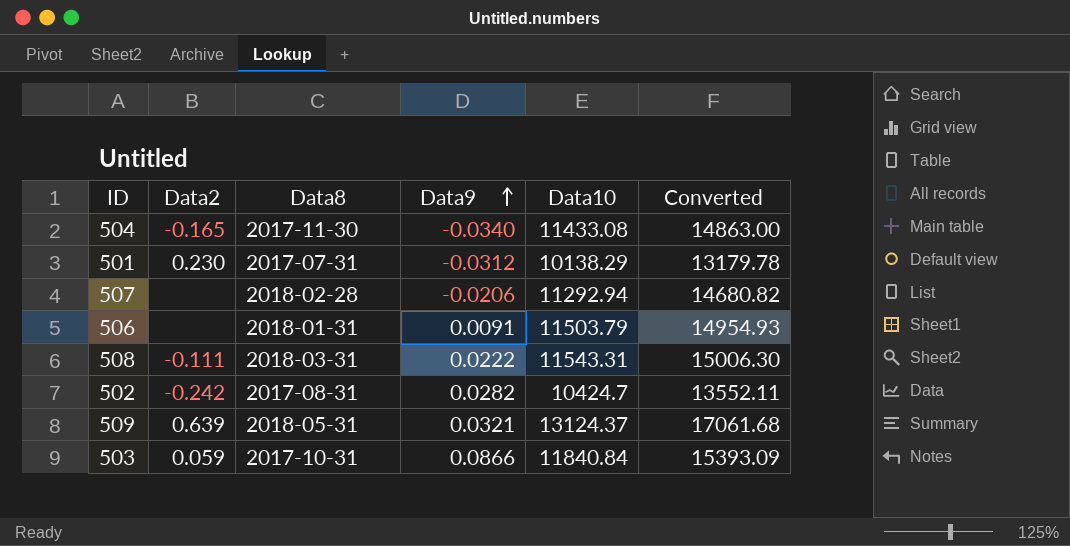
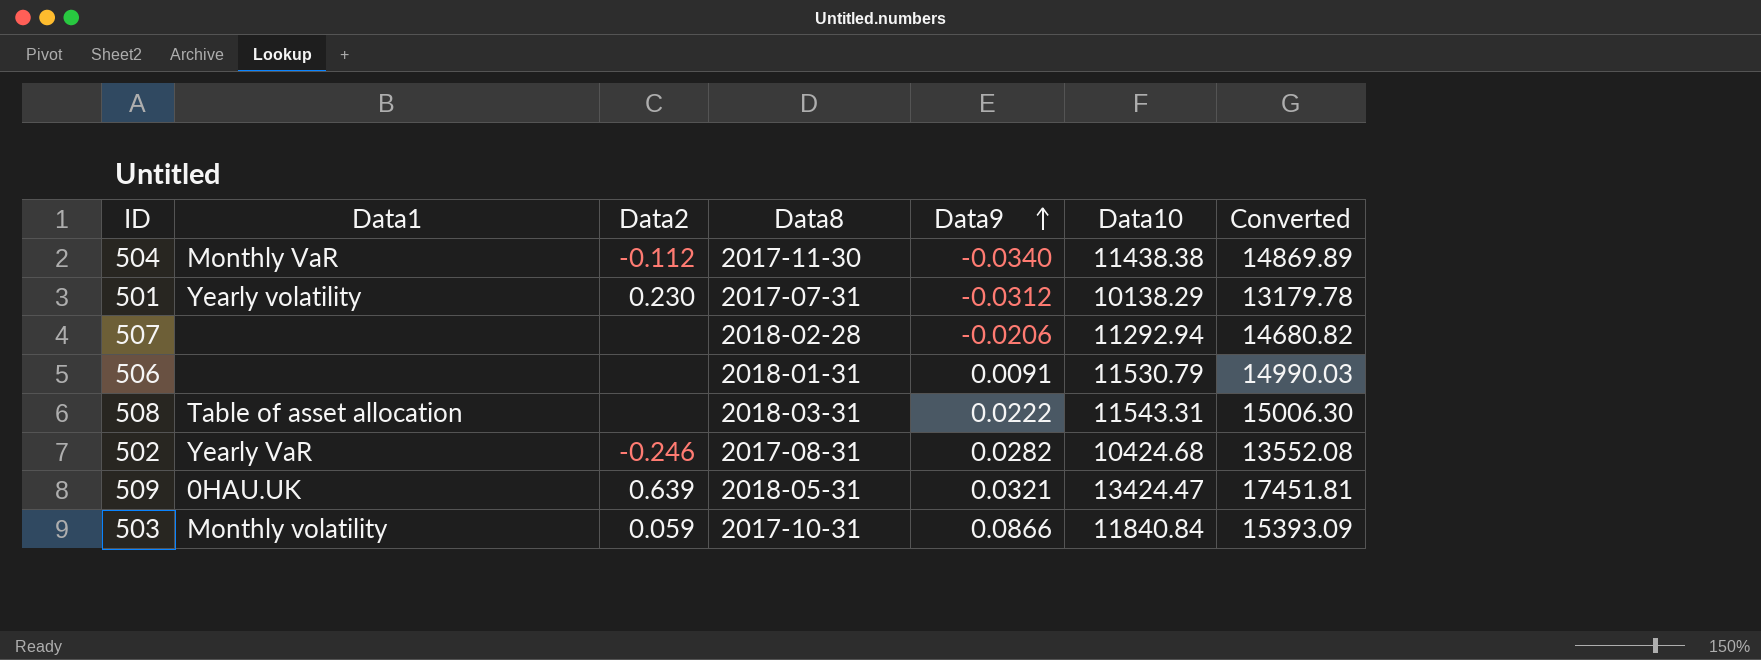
column Data1 | position: none -> 2
504 | Data2: -0.165 -> -0.112
504 | Data10: 11433.08 -> 11438.38
504 | Converted: 14863.00 -> 14869.89
506 | Data10: 11503.79 -> 11530.79
506 | Converted: 14954.93 -> 14990.03
508 | Data2: -0.111 -> none
502 | Data2: -0.242 -> -0.246
502 | Data10: 10424.7 -> 10424.68
502 | Converted: 13552.11 -> 13552.08
509 | Data10: 13124.37 -> 13424.47
509 | Converted: 17061.68 -> 17451.81

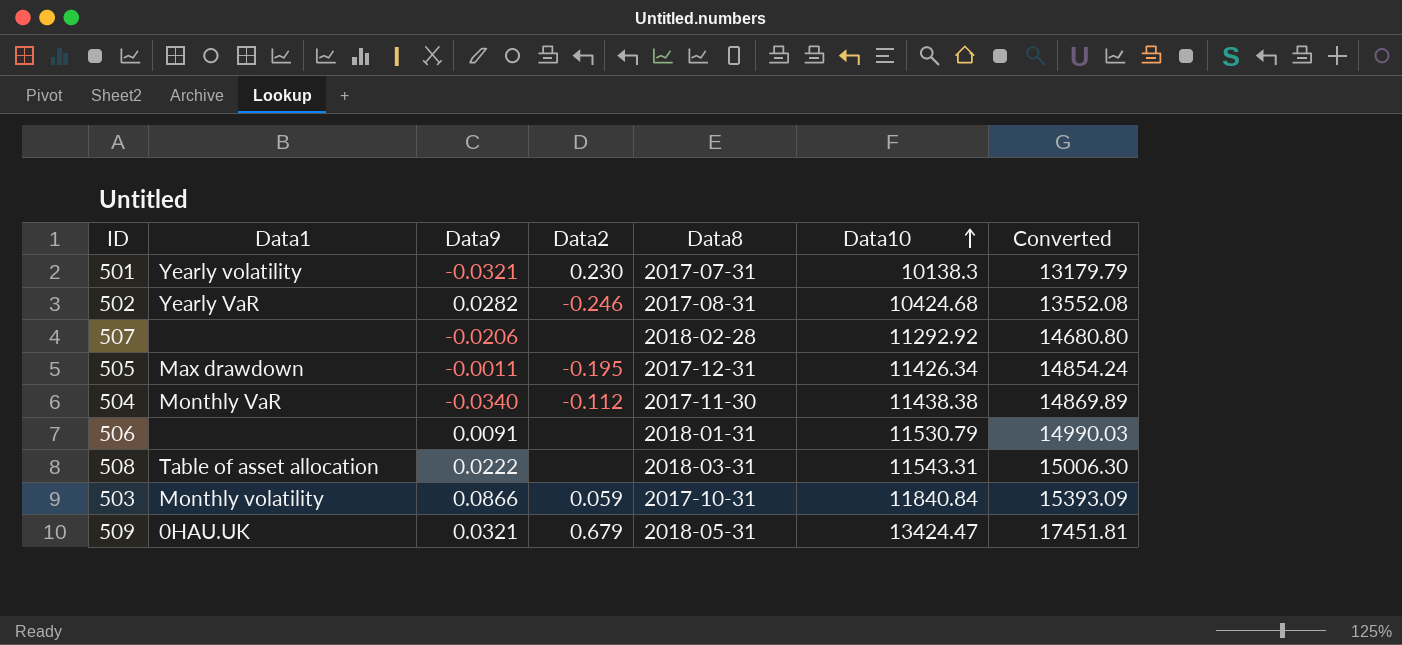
row order: Data9 ascending -> Data10 ascending
column Data9 | position: 5 -> 3
501 | Data9: -0.0312 -> -0.0321
501 | Data10: 10138.29 -> 10138.3
501 | Converted: 13179.78 -> 13179.79
507 | Data10: 11292.94 -> 11292.92
507 | Converted: 14680.82 -> 14680.80
row 505: none -> Max drawdown | -0.0011 | -0.195 | 2017-12-31 | 11426.34 | 14854.24
509 | Data2: 0.639 -> 0.679

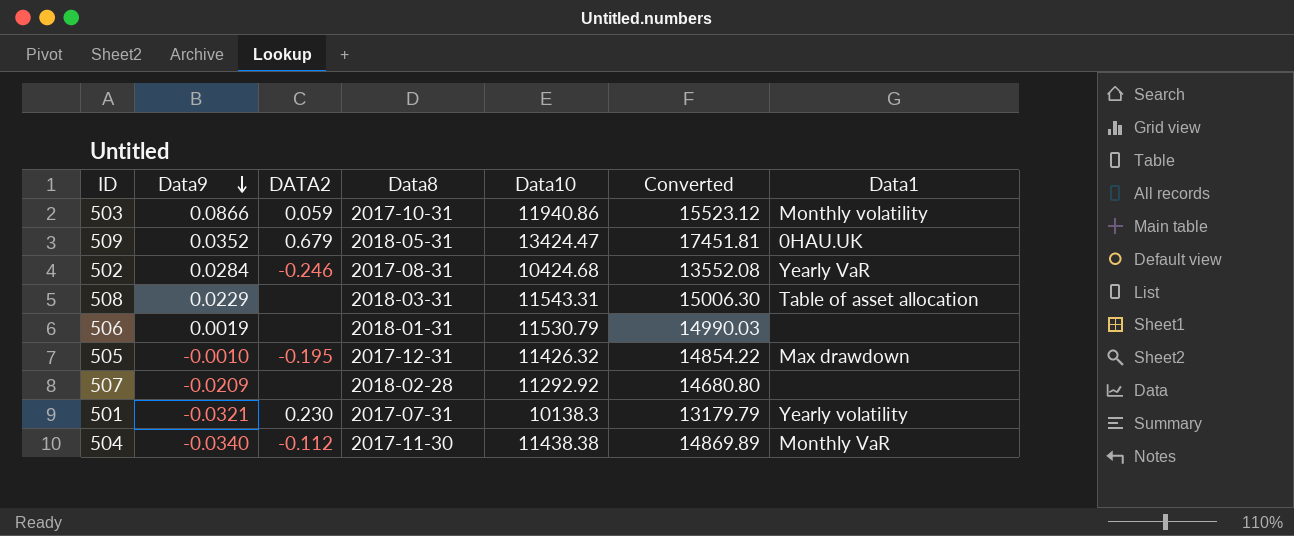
row order: Data10 ascending -> Data9 descending
column name: Data2 -> DATA2
column Data1 | position: 2 -> 7
503 | Data10: 11840.84 -> 11940.86
503 | Converted: 15393.09 -> 15523.12
509 | Data9: 0.0321 -> 0.0352
502 | Data9: 0.0282 -> 0.0284
508 | Data9: 0.0222 -> 0.0229
506 | Data9: 0.0091 -> 0.0019
505 | Data9: -0.0011 -> -0.0010
505 | Data10: 11426.34 -> 11426.32
505 | Converted: 14854.24 -> 14854.22
507 | Data9: -0.0206 -> -0.0209

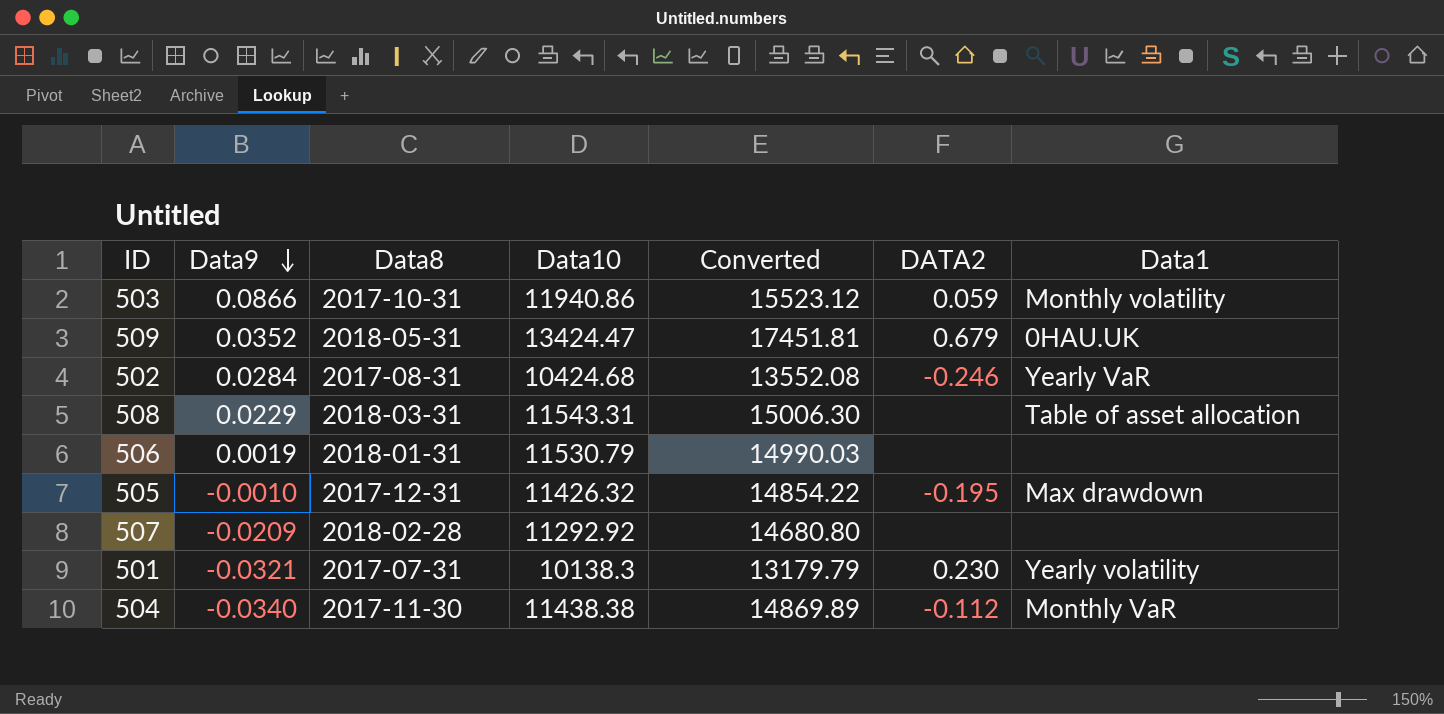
column DATA2 | position: 3 -> 6

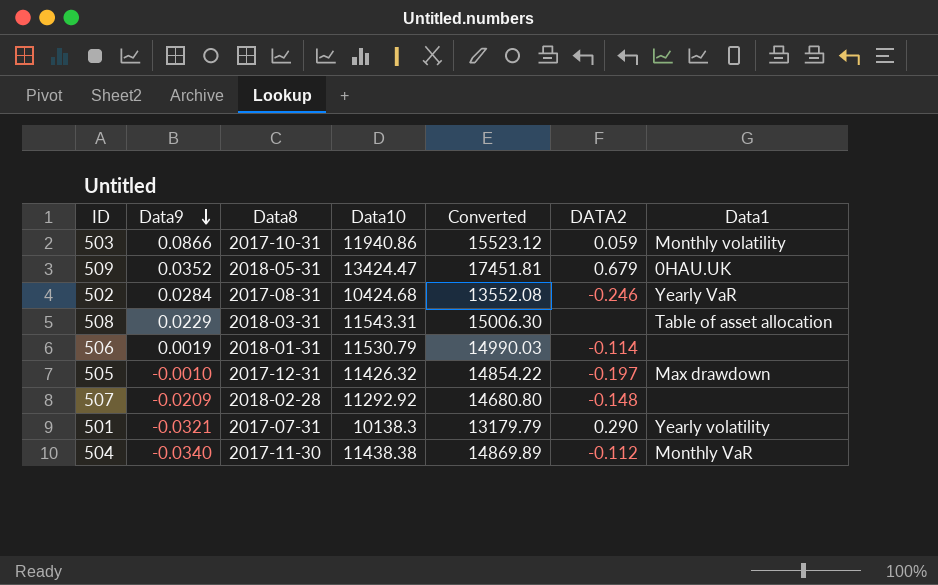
506 | DATA2: none -> -0.114
505 | DATA2: -0.195 -> -0.197
507 | DATA2: none -> -0.148
501 | DATA2: 0.230 -> 0.290

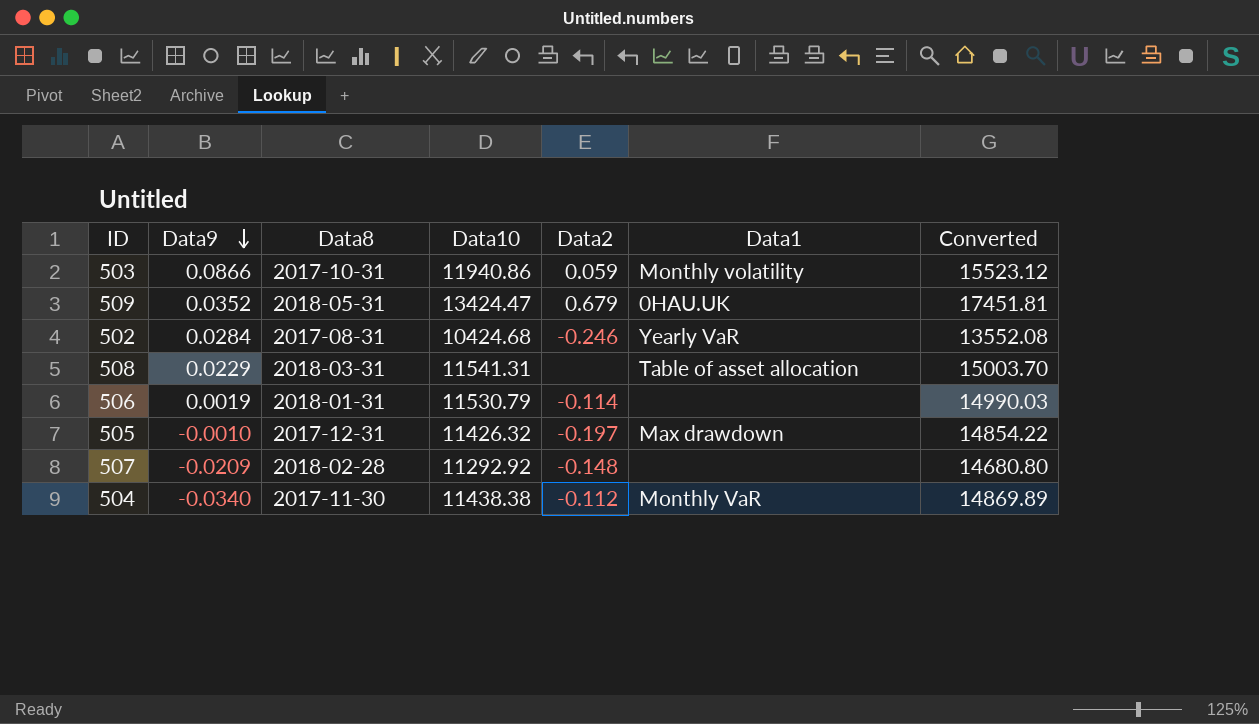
column name: DATA2 -> Data2
column Converted | position: 5 -> 7
row 501: -0.0321 | 2017-07-31 | 10138.3 | 13179.79 | 0.290 | Yearly volatility -> none
508 | Data10: 11543.31 -> 11541.31
508 | Converted: 15006.30 -> 15003.70

